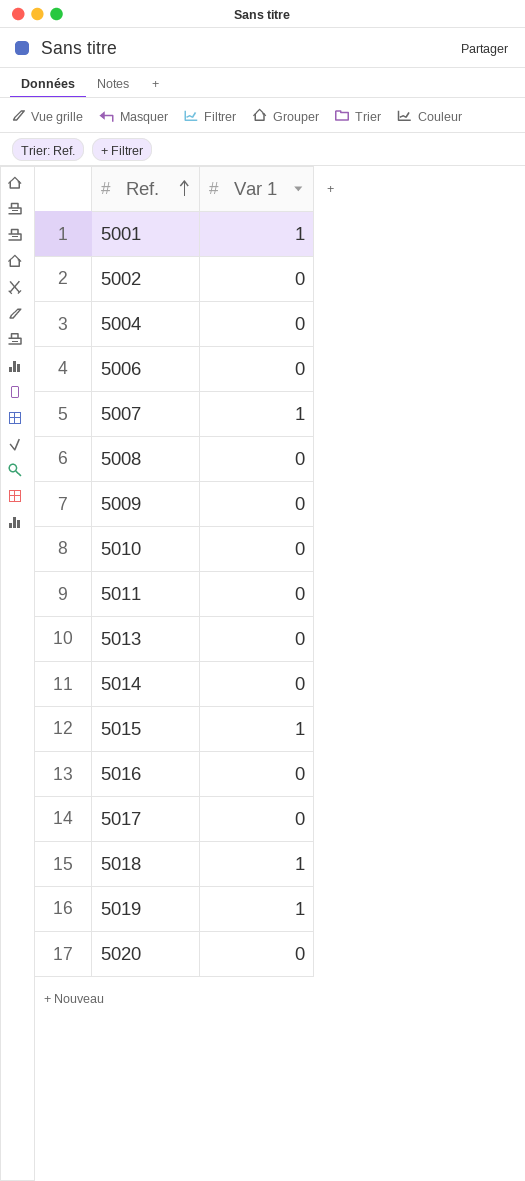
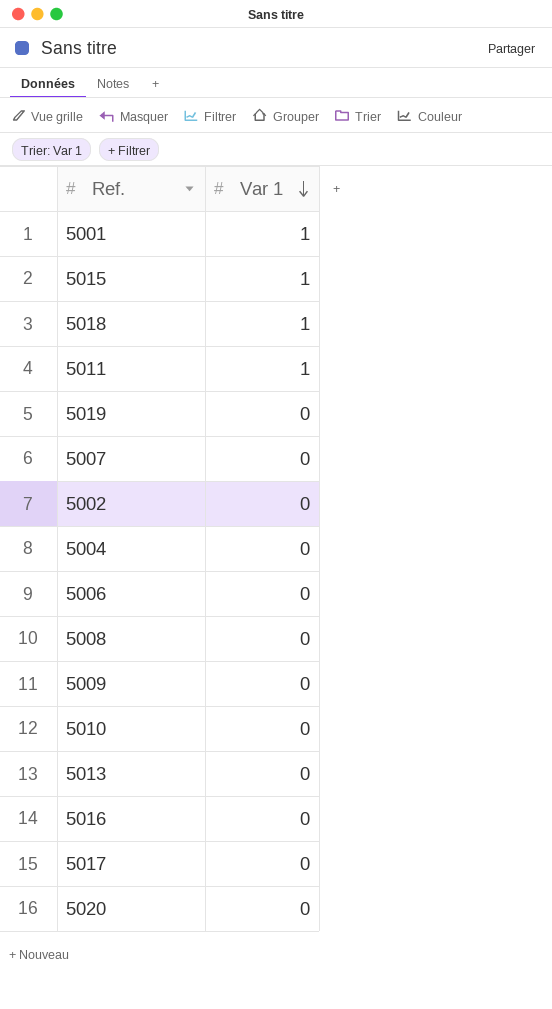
row order: Ref. ascending -> Var 1 descending
row 5014: 0 -> none
5011 | Var 1: 0 -> 1
5019 | Var 1: 1 -> 0
5007 | Var 1: 1 -> 0

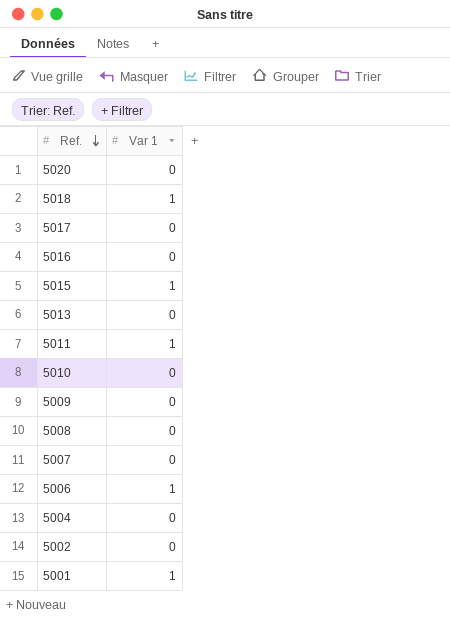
row order: Var 1 descending -> Ref. descending
row 5019: 0 -> none
5006 | Var 1: 0 -> 1

